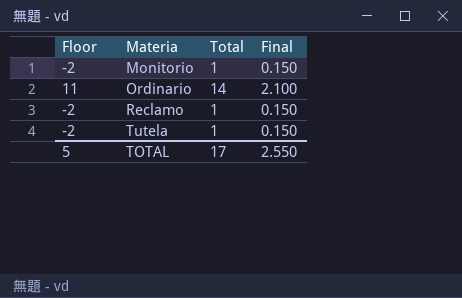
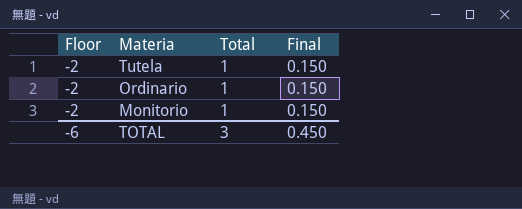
row order: Materia ascending -> Materia descending
row Reclamo: -2 | 1 | 0.150 -> none
Ordinario | Floor: 11 -> -2
Ordinario | Total: 14 -> 1
Ordinario | Final: 2.100 -> 0.150
TOTAL | Floor: 5 -> -6
TOTAL | Total: 17 -> 3
TOTAL | Final: 2.550 -> 0.450

